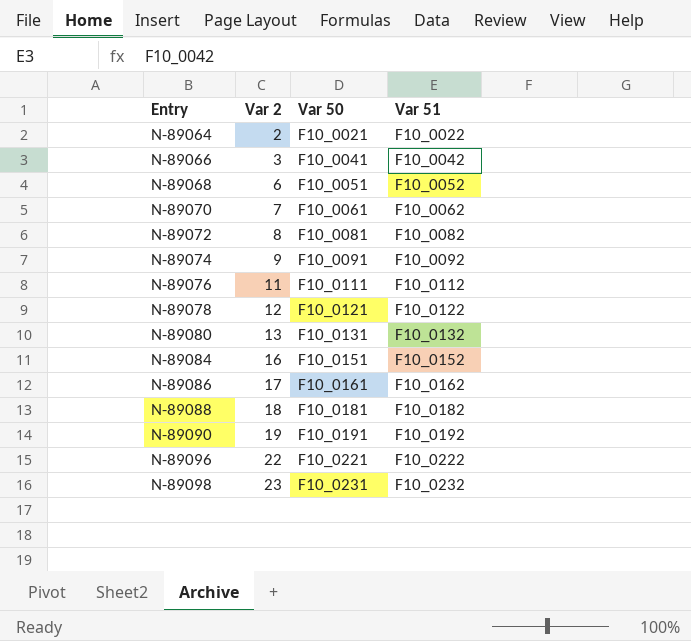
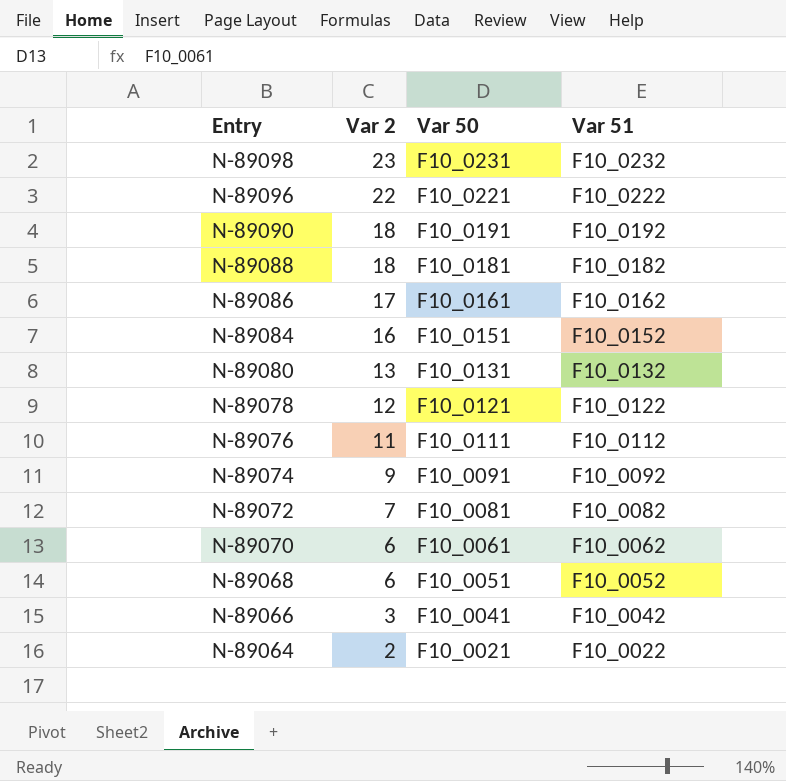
row order: Entry ascending -> Entry descending
N-89090 | Var 2: 19 -> 18
N-89072 | Var 2: 8 -> 7
N-89070 | Var 2: 7 -> 6

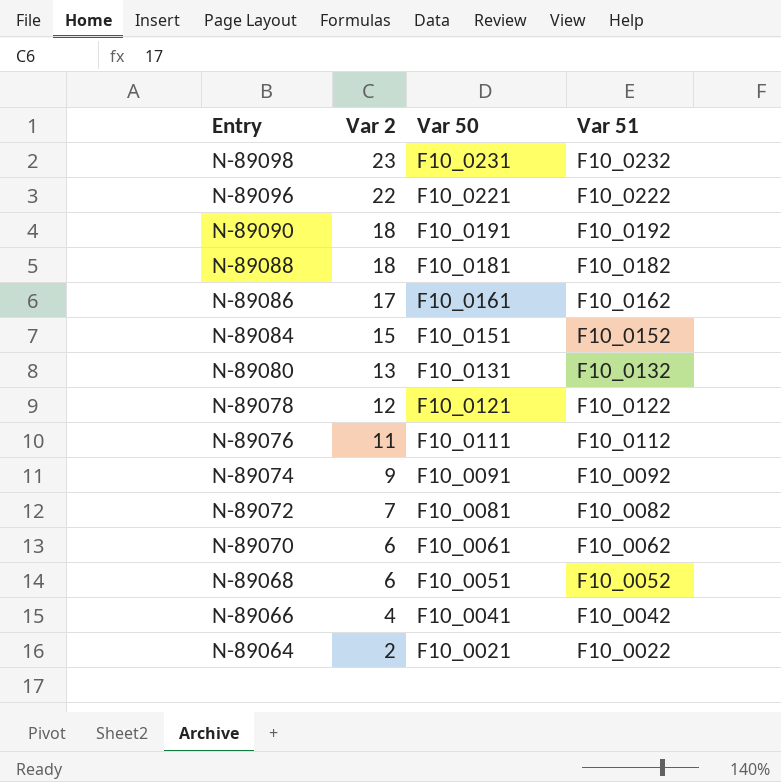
N-89084 | Var 2: 16 -> 15
N-89066 | Var 2: 3 -> 4

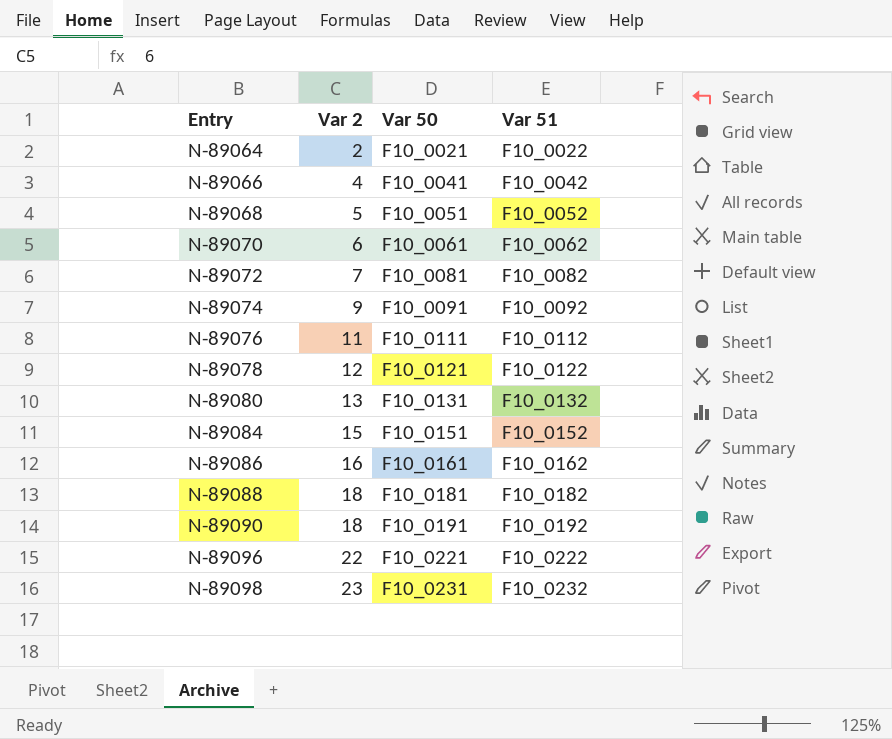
row order: Entry descending -> Entry ascending
N-89068 | Var 2: 6 -> 5
N-89086 | Var 2: 17 -> 16

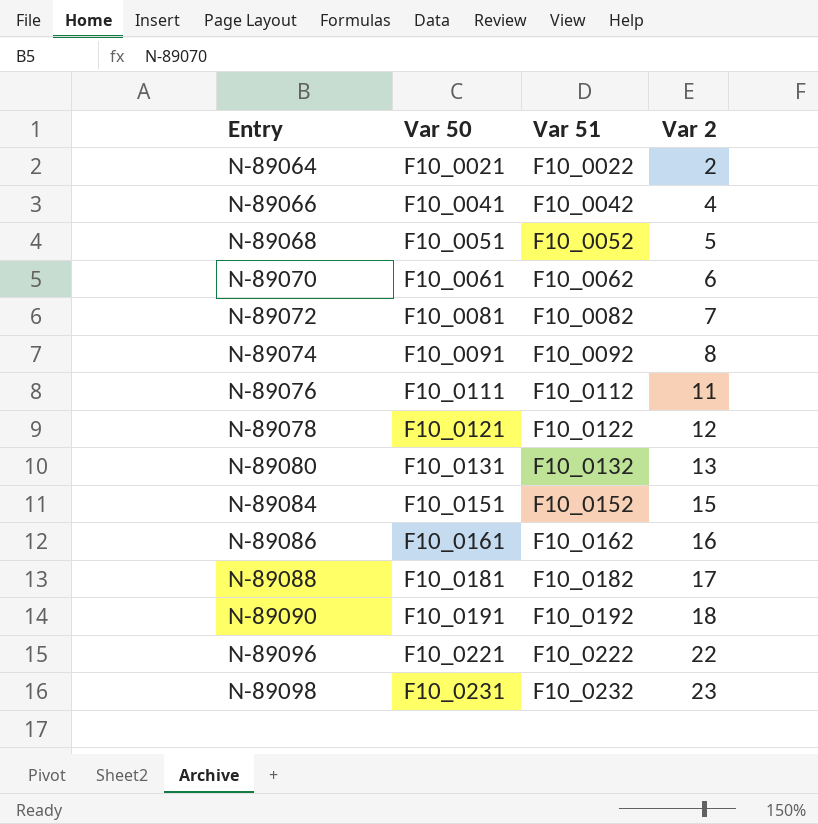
column Var 2 | position: 2 -> 4
N-89074 | Var 2: 9 -> 8
N-89088 | Var 2: 18 -> 17

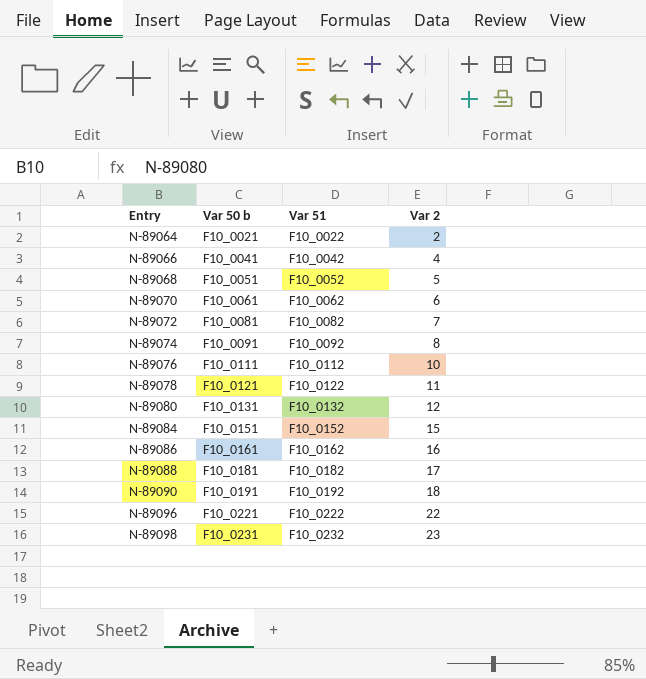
column name: Var 50 -> Var 50 b
N-89076 | Var 2: 11 -> 10
N-89078 | Var 2: 12 -> 11
N-89080 | Var 2: 13 -> 12

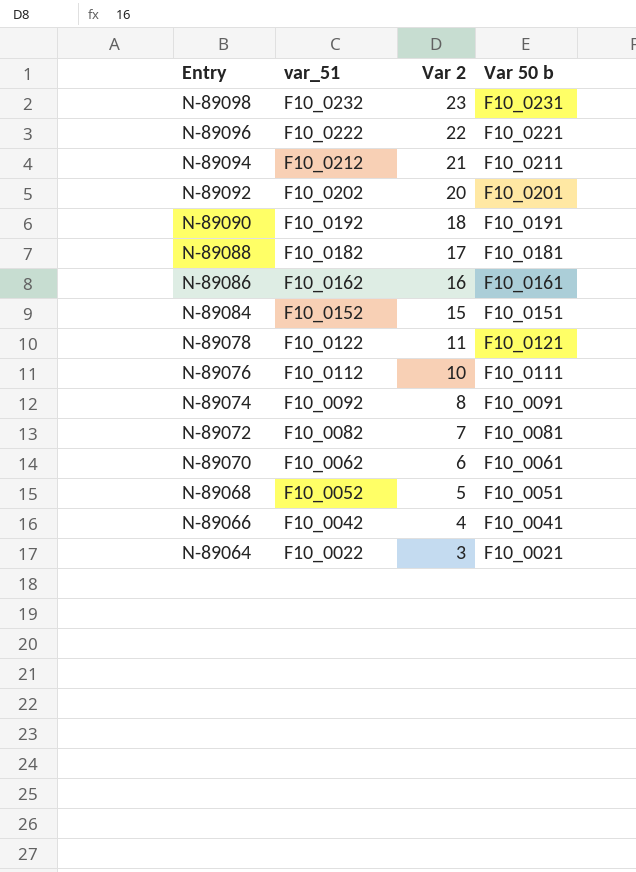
row order: Entry ascending -> Entry descending
column name: Var 51 -> var_51
column Var 50 b | position: 2 -> 4
row N-89080: F10_0131 | F10_0132 | 12 -> none
row N-89094: none -> F10_0212 | 21 | F10_0211
row N-89092: none -> F10_0202 | 20 | F10_0201
N-89064 | Var 2: 2 -> 3

